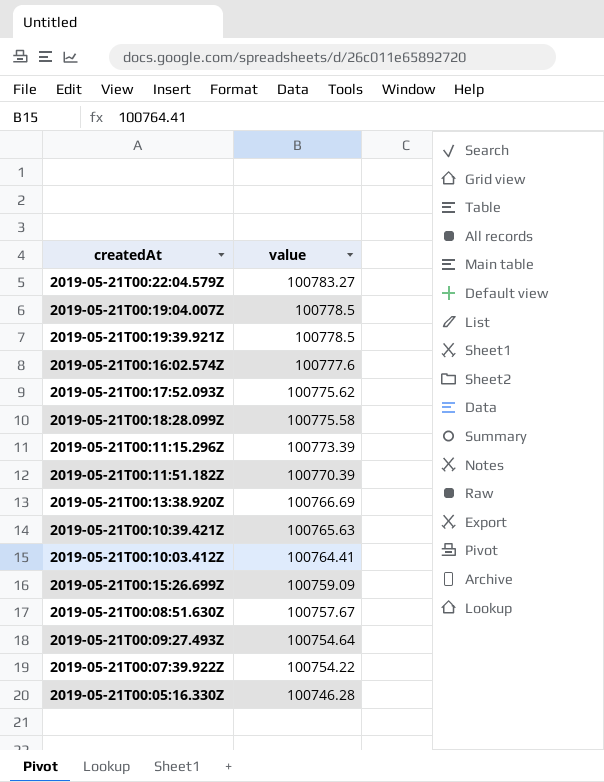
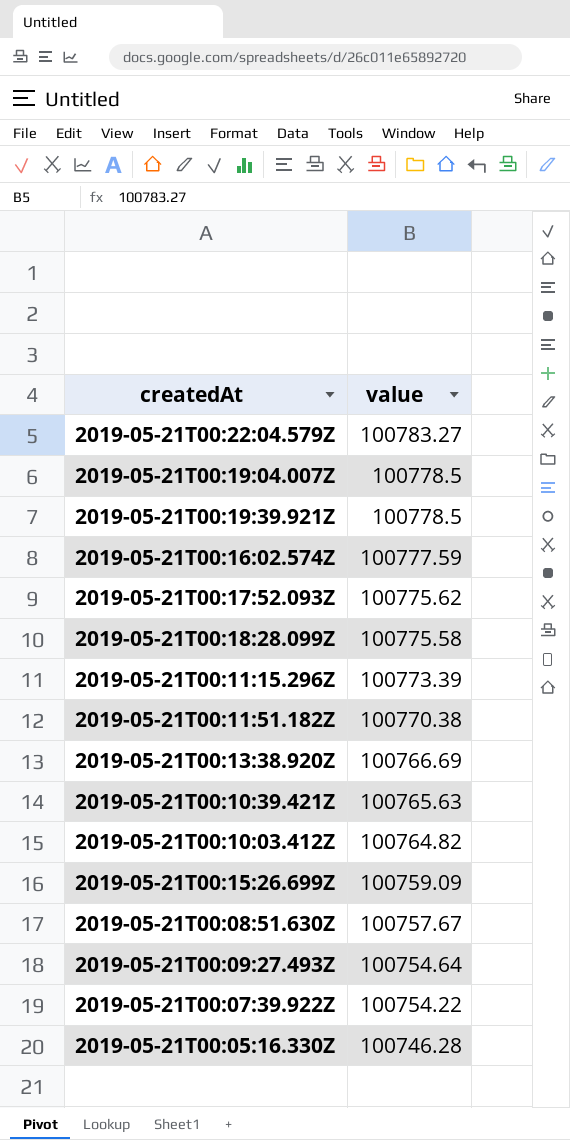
2019-05-21T00:16:02.574Z | value: 100777.6 -> 100777.59
2019-05-21T00:11:51.182Z | value: 100770.39 -> 100770.38
2019-05-21T00:10:03.412Z | value: 100764.41 -> 100764.82

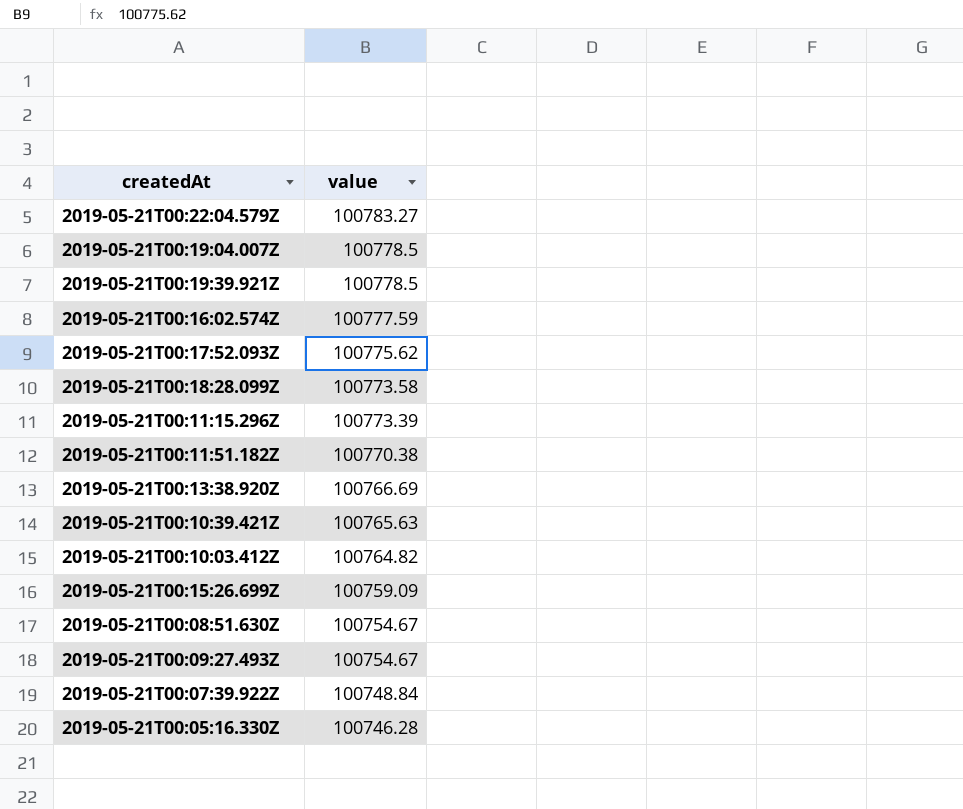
2019-05-21T00:18:28.099Z | value: 100775.58 -> 100773.58
2019-05-21T00:08:51.630Z | value: 100757.67 -> 100754.67
2019-05-21T00:09:27.493Z | value: 100754.64 -> 100754.67
2019-05-21T00:07:39.922Z | value: 100754.22 -> 100748.84

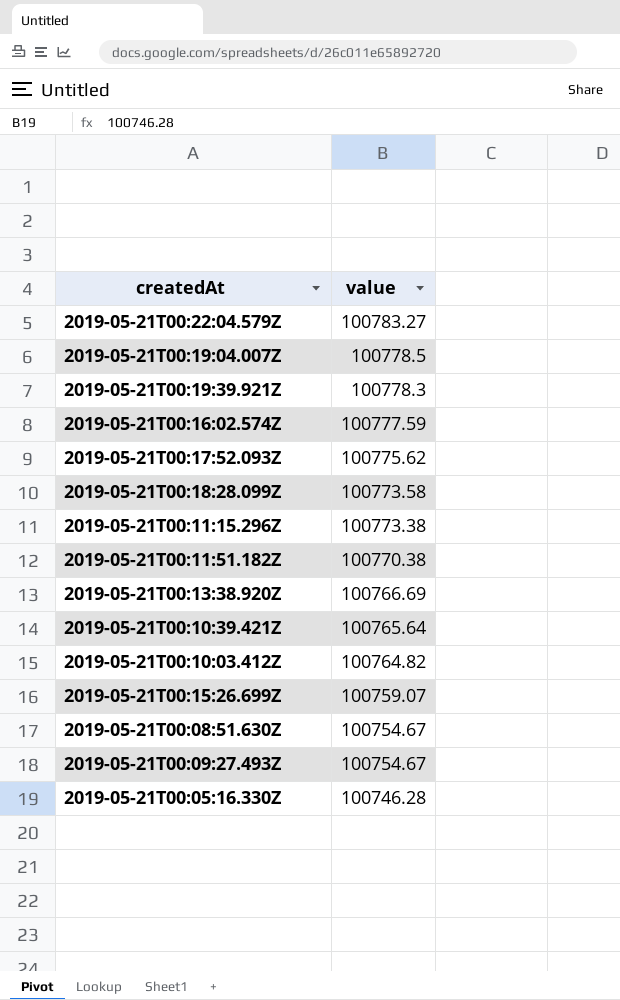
row 2019-05-21T00:07:39.922Z: 100748.84 -> none
2019-05-21T00:19:39.921Z | value: 100778.5 -> 100778.3
2019-05-21T00:11:15.296Z | value: 100773.39 -> 100773.38
2019-05-21T00:10:39.421Z | value: 100765.63 -> 100765.64
2019-05-21T00:15:26.699Z | value: 100759.09 -> 100759.07

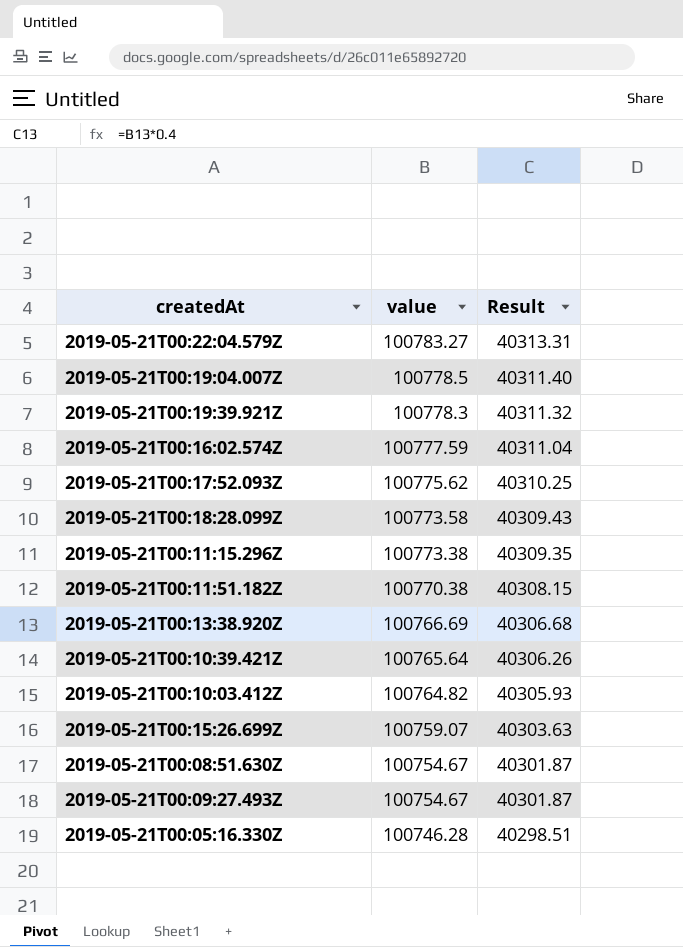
column Result | formula: none -> [value] * 0.4

